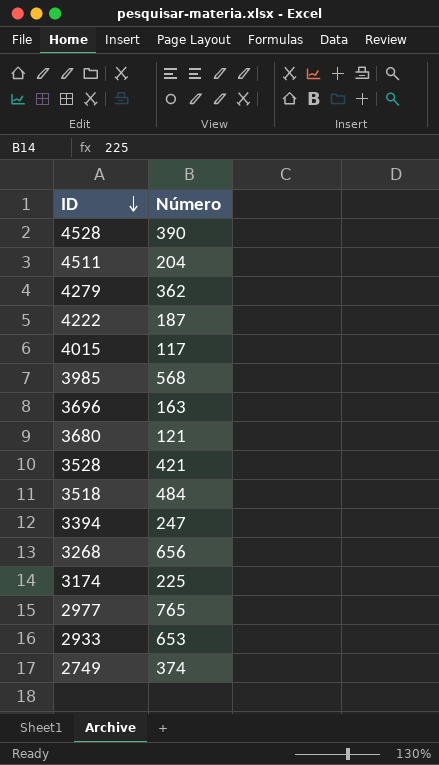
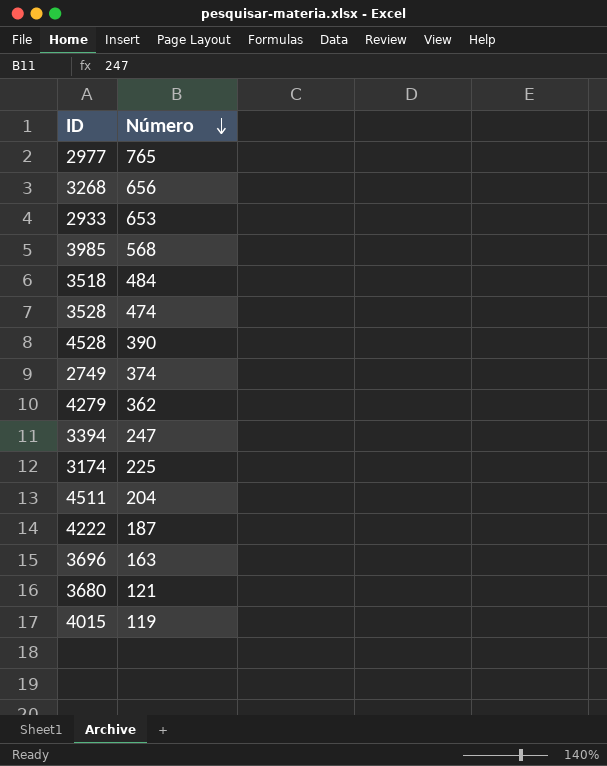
row order: ID descending -> Número descending
3528 | Número: 421 -> 474
4015 | Número: 117 -> 119

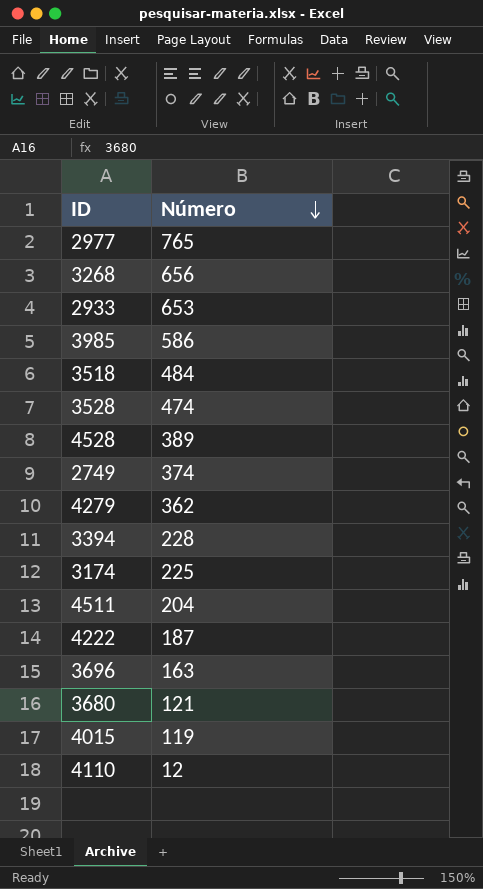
3985 | Número: 568 -> 586
4528 | Número: 390 -> 389
3394 | Número: 247 -> 228
row 4110: none -> 12

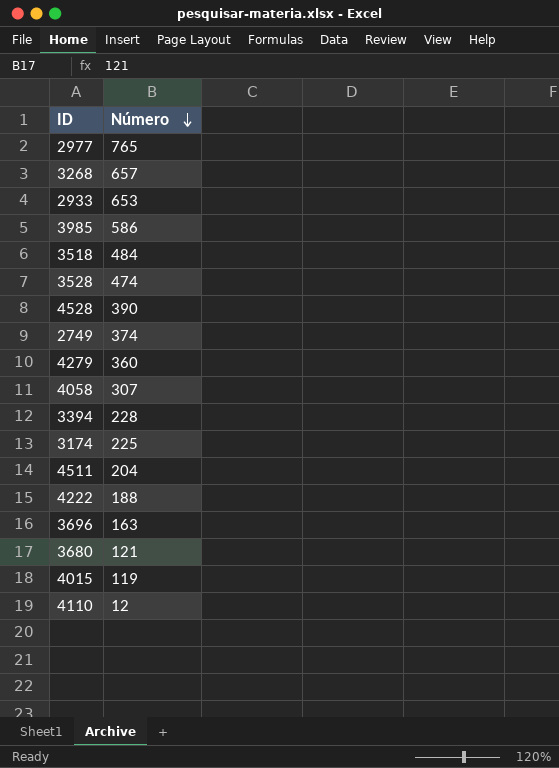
3268 | Número: 656 -> 657
4528 | Número: 389 -> 390
4279 | Número: 362 -> 360
row 4058: none -> 307
4222 | Número: 187 -> 188

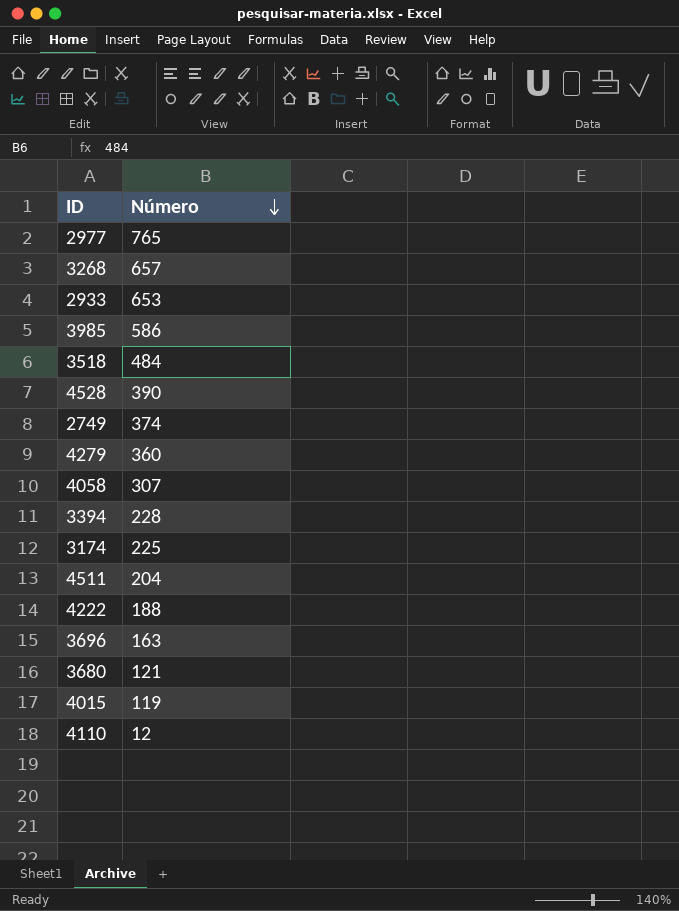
row 3528: 474 -> none

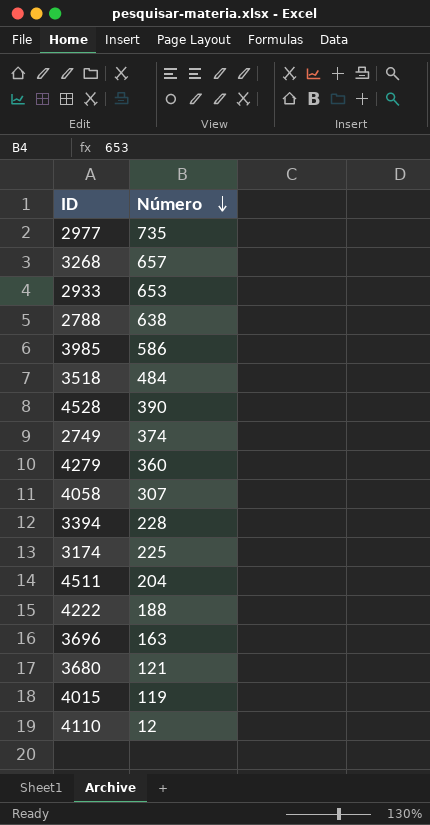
2977 | Número: 765 -> 735
row 2788: none -> 638

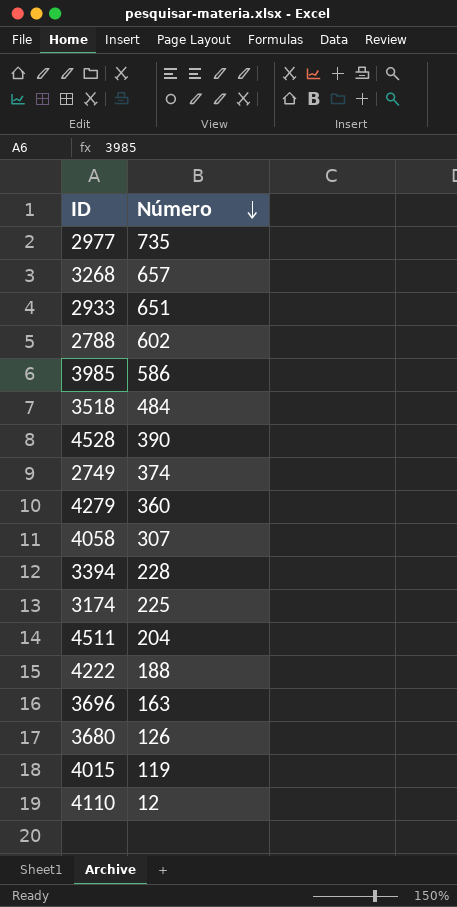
2933 | Número: 653 -> 651
2788 | Número: 638 -> 602
3680 | Número: 121 -> 126

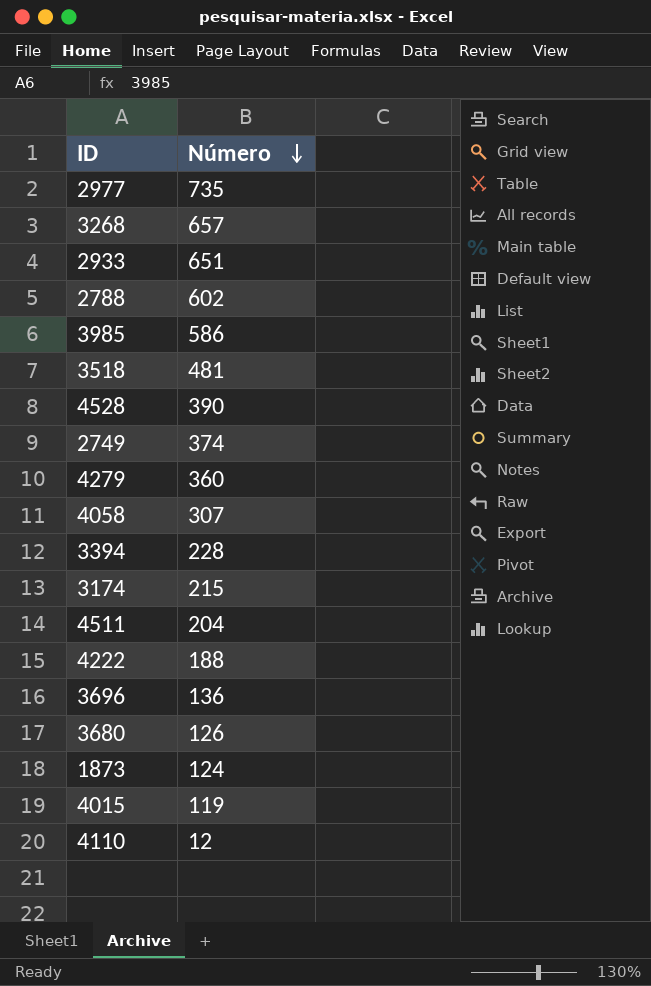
3518 | Número: 484 -> 481
3174 | Número: 225 -> 215
3696 | Número: 163 -> 136
row 1873: none -> 124

